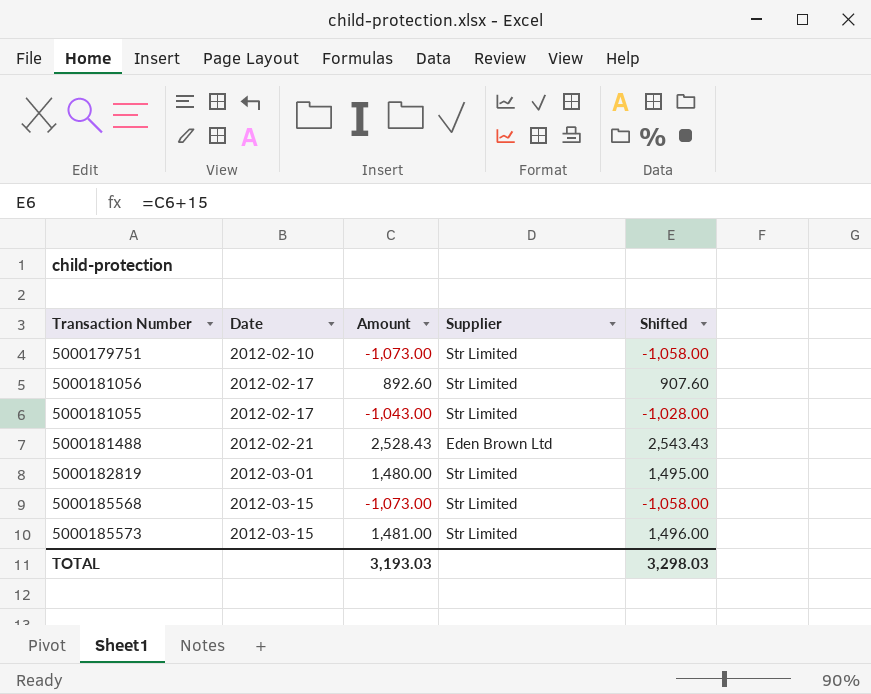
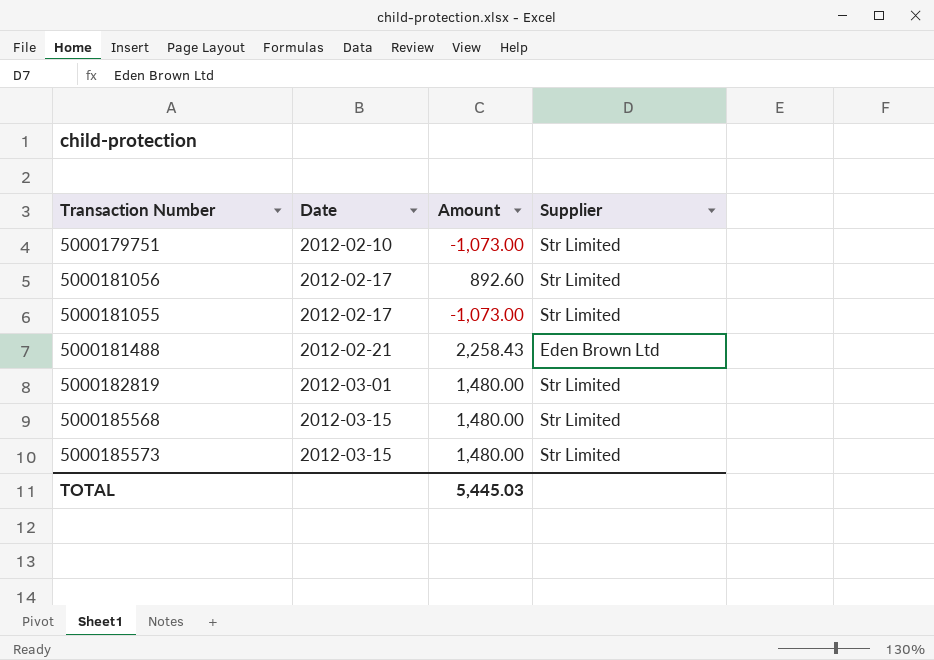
column Shifted | formula: [Amount] + 15 -> none
5000181055 | Amount: -1,043.00 -> -1,073.00
5000181488 | Amount: 2,528.43 -> 2,258.43
5000185568 | Amount: -1,073.00 -> 1,480.00
5000185573 | Amount: 1,481.00 -> 1,480.00
TOTAL | Amount: 3,193.03 -> 5,445.03

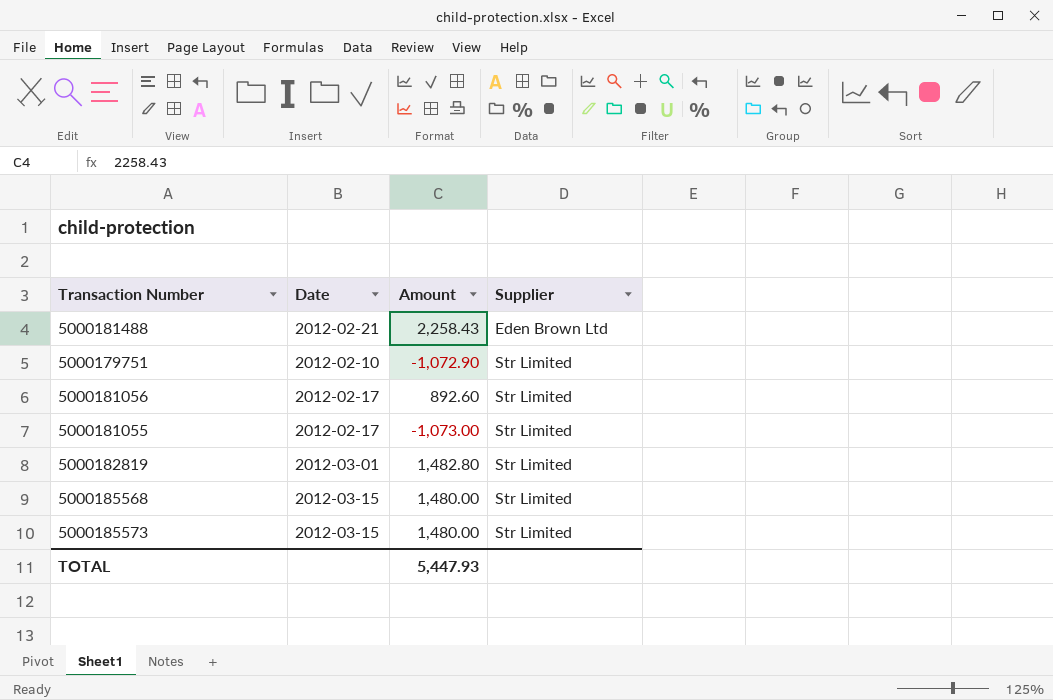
row order: Date ascending -> Supplier ascending
5000179751 | Amount: -1,073.00 -> -1,072.90
5000182819 | Amount: 1,480.00 -> 1,482.80
TOTAL | Amount: 5,445.03 -> 5,447.93

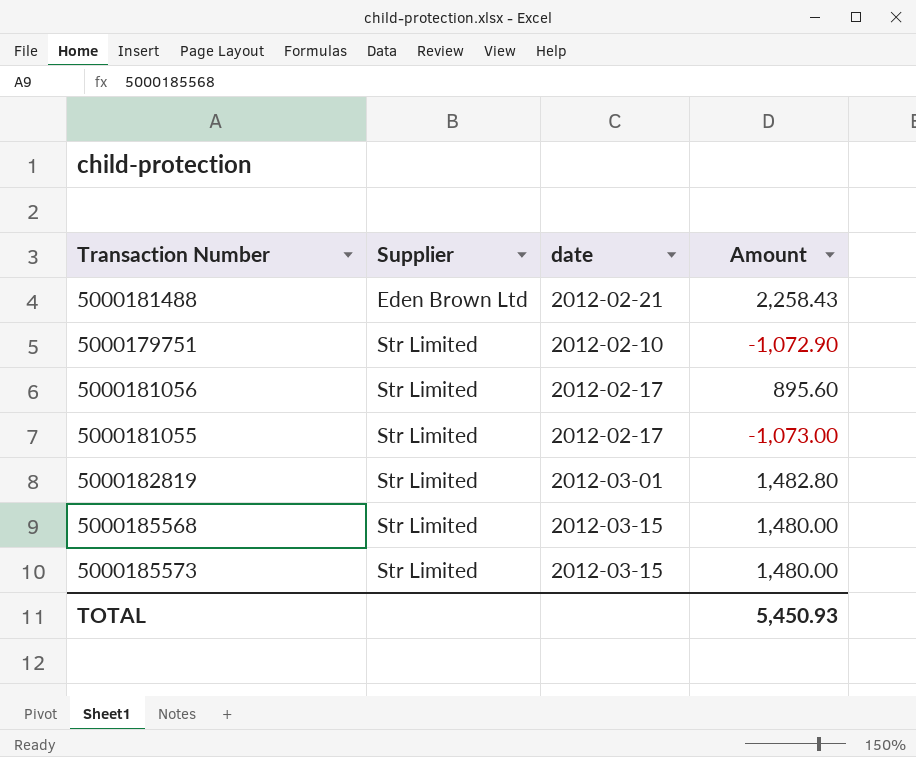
column Supplier | position: 4 -> 2
column name: Date -> date
5000181056 | Amount: 892.60 -> 895.60
TOTAL | Amount: 5,447.93 -> 5,450.93

